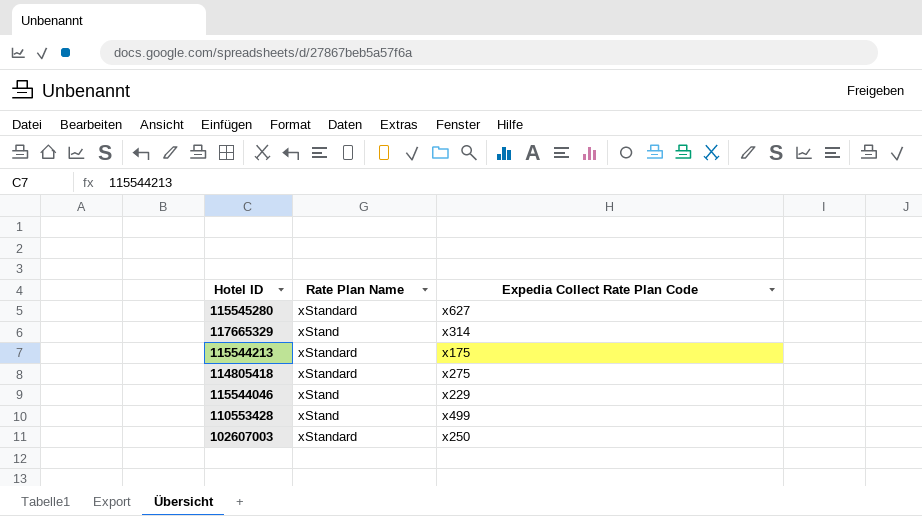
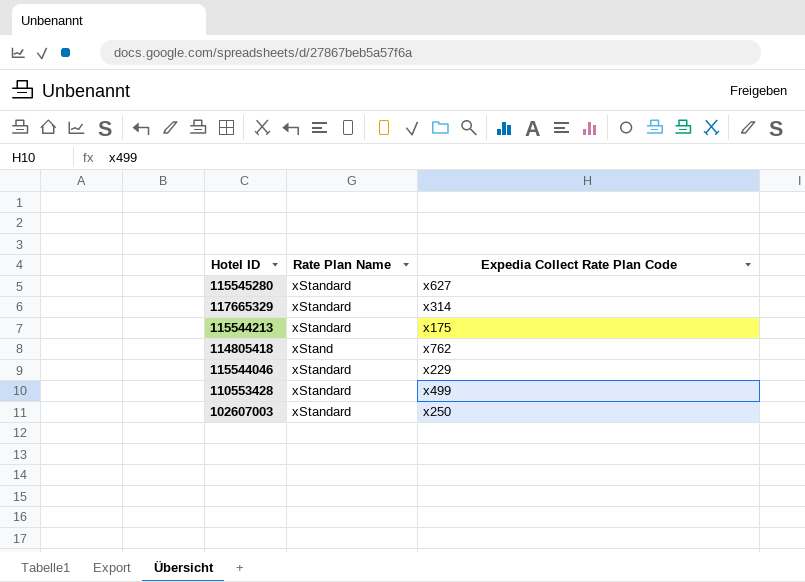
117665329 | Rate Plan Name: xStand -> xStandard
114805418 | Rate Plan Name: xStandard -> xStand
114805418 | Expedia Collect Rate Plan Code: x275 -> x762
115544046 | Rate Plan Name: xStand -> xStandard
110553428 | Rate Plan Name: xStand -> xStandard

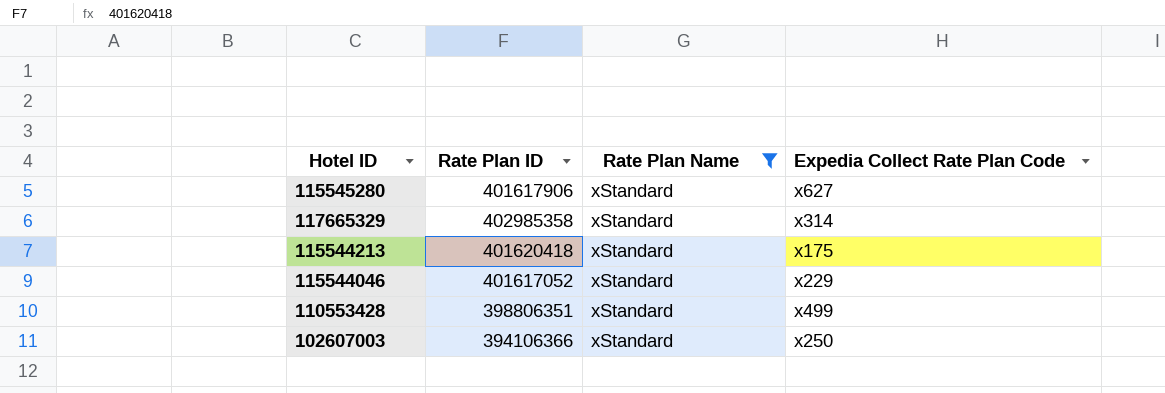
filter: none -> Rate Plan Name = xStandard
column Rate Plan ID | position: none -> 2

